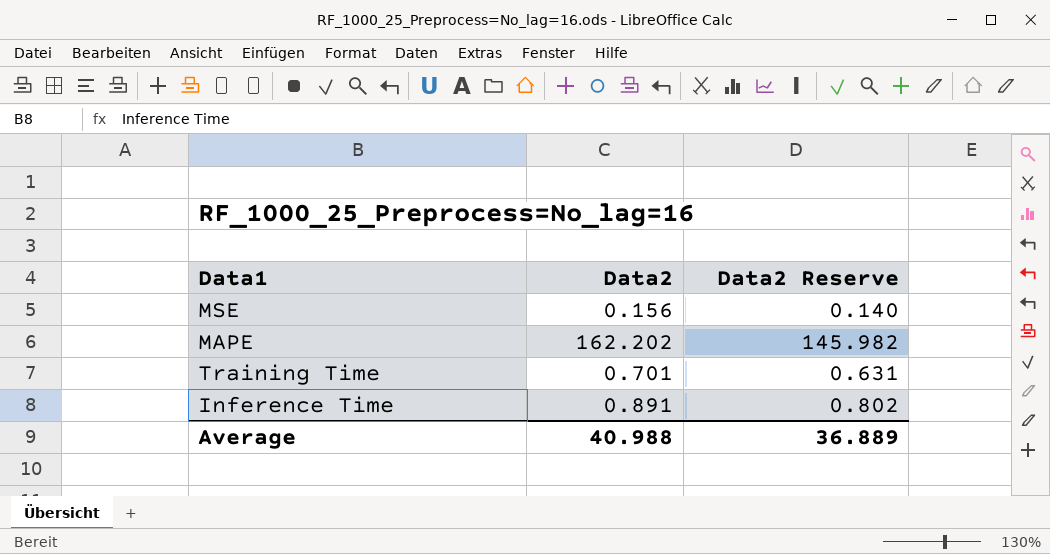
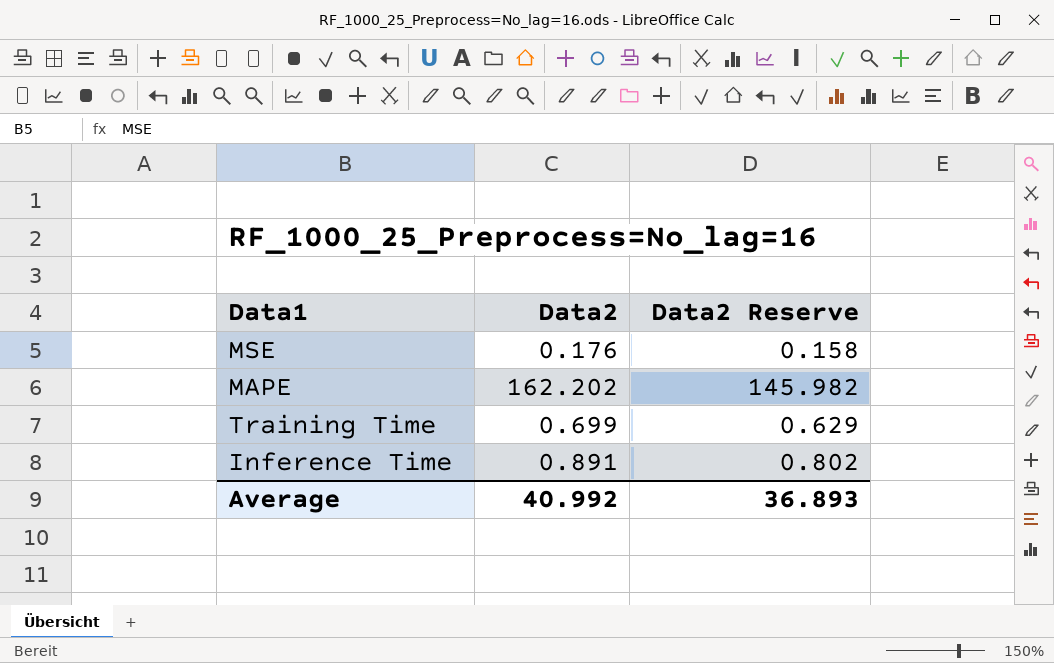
MSE | Data2: 0.156 -> 0.176
MSE | Data2 Reserve: 0.140 -> 0.158
Training Time | Data2: 0.701 -> 0.699
Training Time | Data2 Reserve: 0.631 -> 0.629
Average | Data2: 40.988 -> 40.992
Average | Data2 Reserve: 36.889 -> 36.893

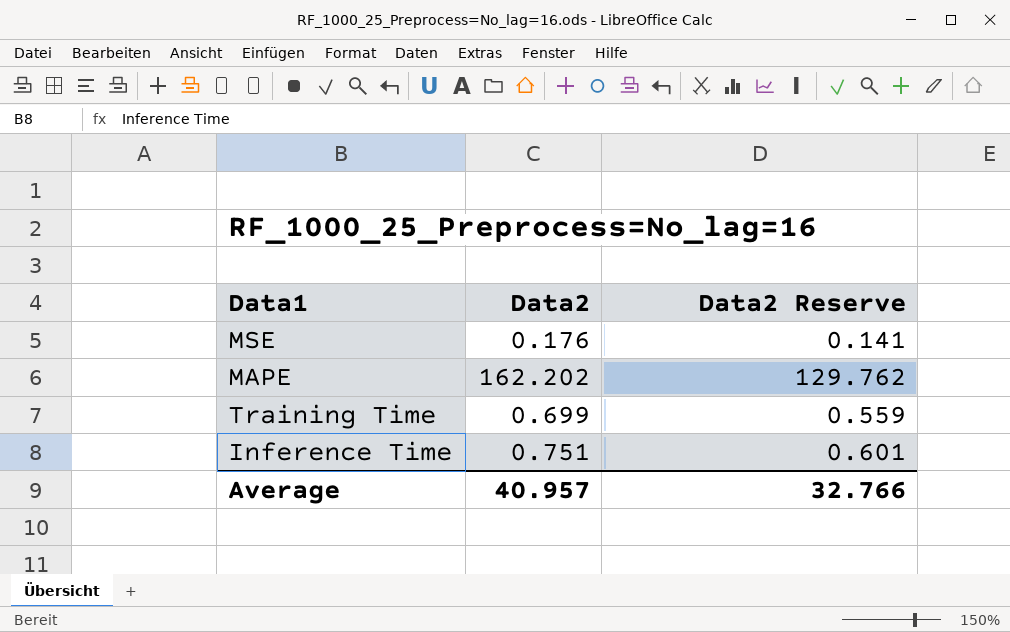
column Data2 Reserve | formula: [Data2] * 0.9 -> [Data2] * 0.8
Inference Time | Data2: 0.891 -> 0.751
Average | Data2: 40.992 -> 40.957
Average | Data2 Reserve: 36.893 -> 32.766

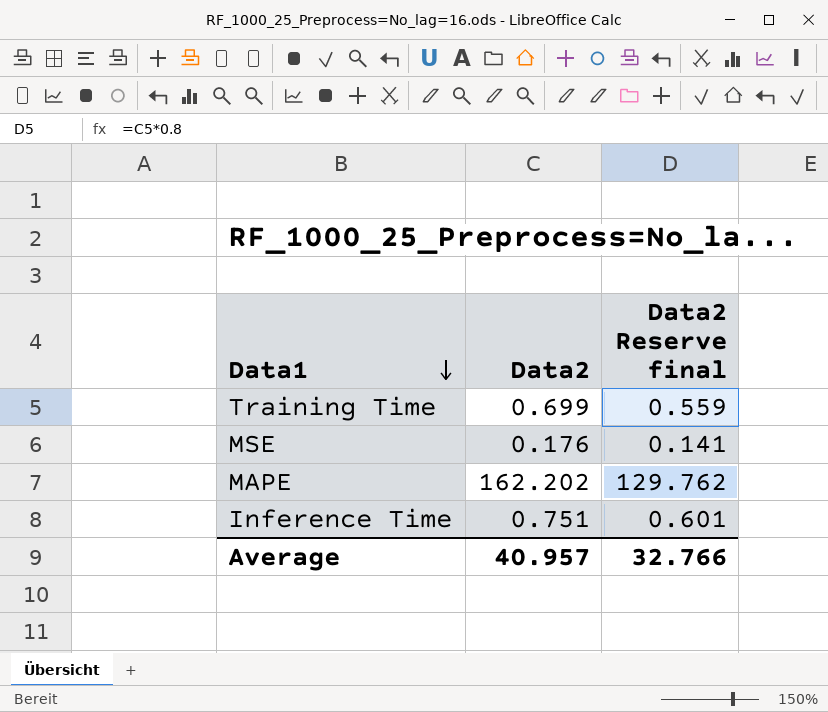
row order: none -> Data1 descending
column name: Data2 Reserve -> Data2 Reserve final

